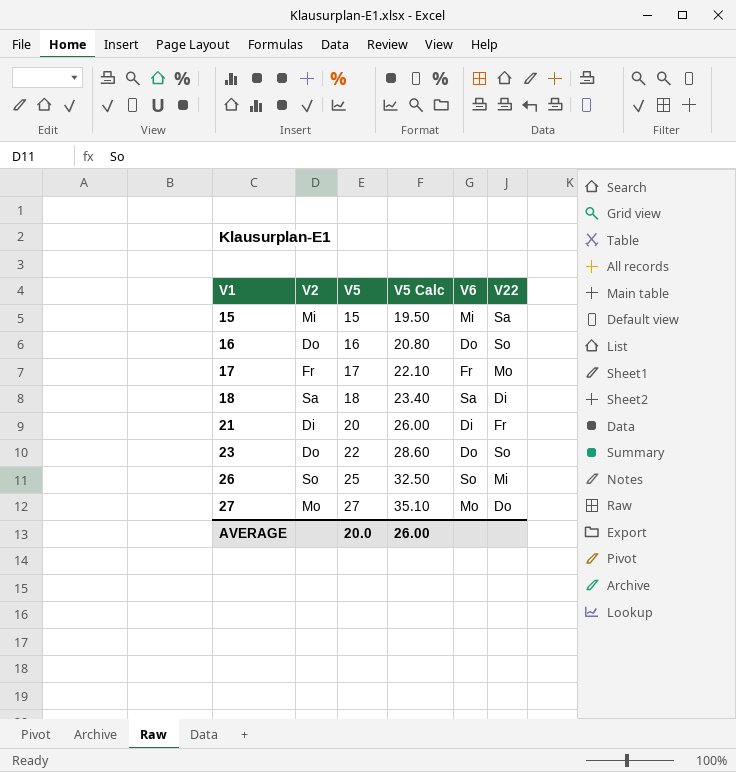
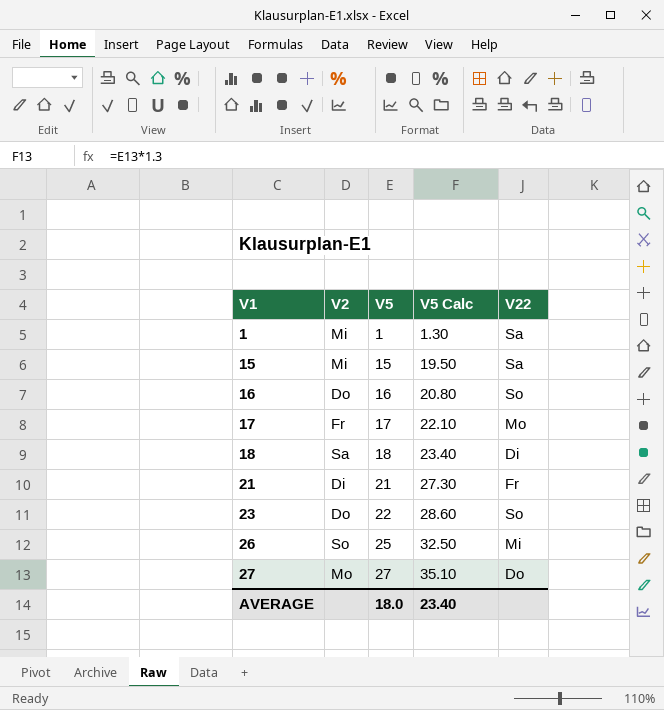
column V6 | position: 5 -> none
row 1: none -> Mi | 1 | 1.30 | Sa
21 | V5: 20 -> 21
21 | V5 Calc: 26.00 -> 27.30
AVERAGE | V5: 20.0 -> 18.0
AVERAGE | V5 Calc: 26.00 -> 23.40

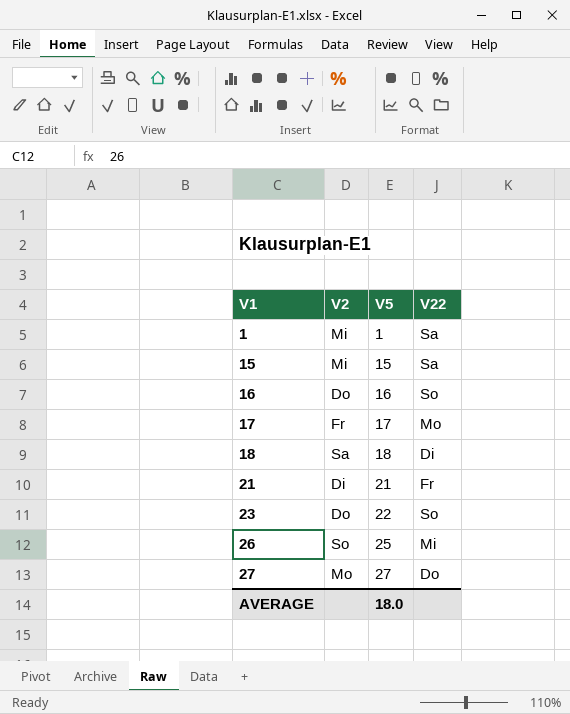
column V5 Calc | formula: [V5] * 1.3 -> none

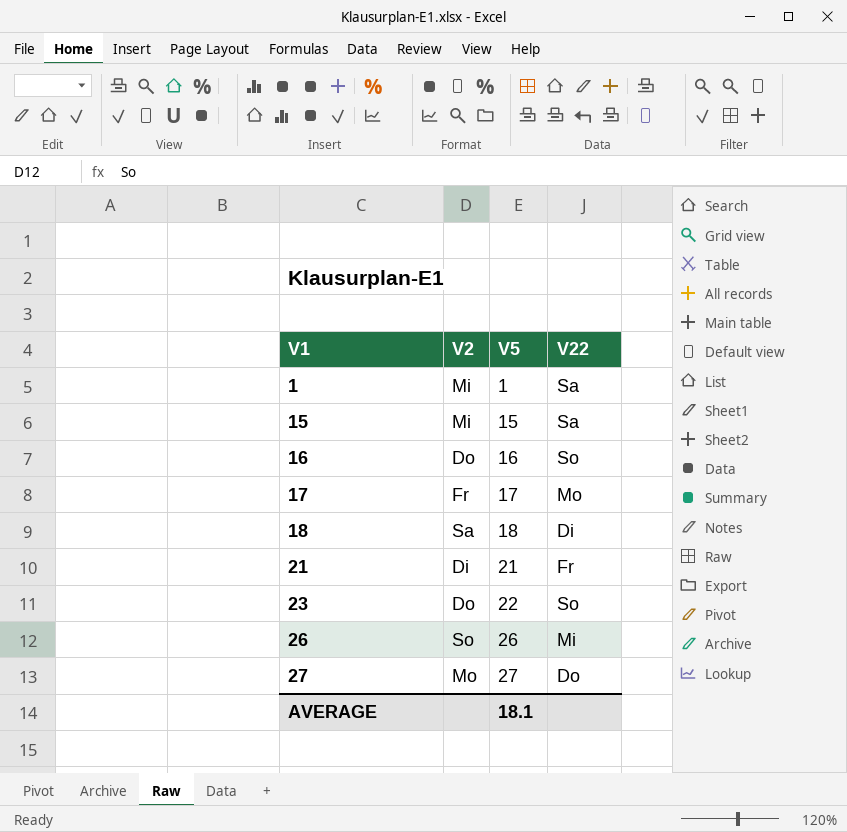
26 | V5: 25 -> 26
AVERAGE | V5: 18.0 -> 18.1

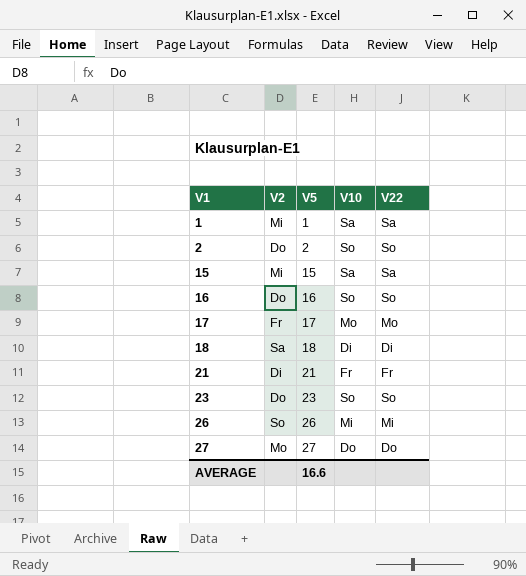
column V10 | position: none -> 4
row 2: none -> Do | 2 | So | So
23 | V5: 22 -> 23
AVERAGE | V5: 18.1 -> 16.6

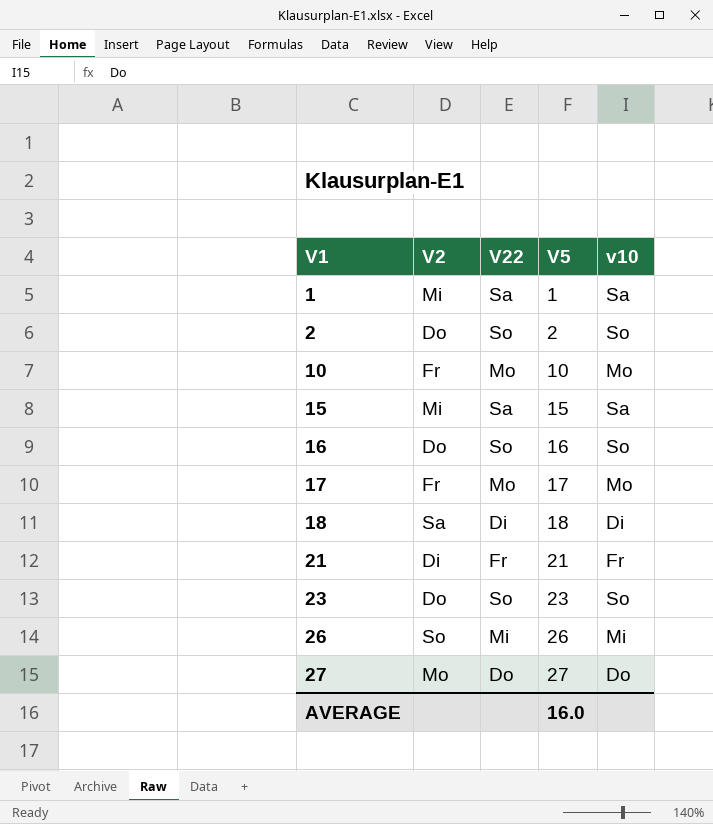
column V22 | position: 5 -> 3
column name: V10 -> v10
row 10: none -> Fr | Mo | 10 | Mo
AVERAGE | V5: 16.6 -> 16.0

